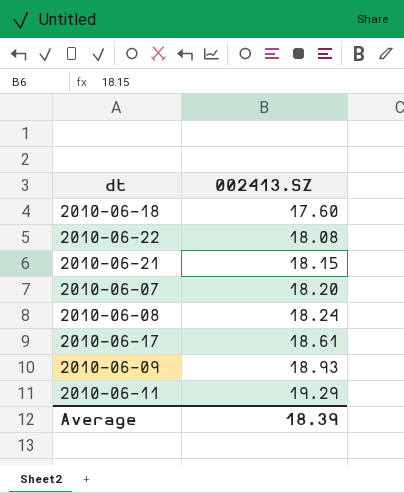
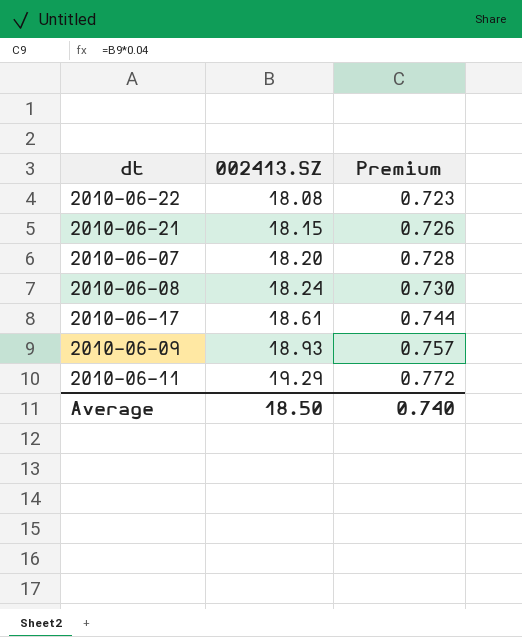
column Premium | formula: none -> [002413.SZ] * 0.04
row 2010-06-18: 17.60 -> none
Average | 002413.SZ: 18.39 -> 18.50

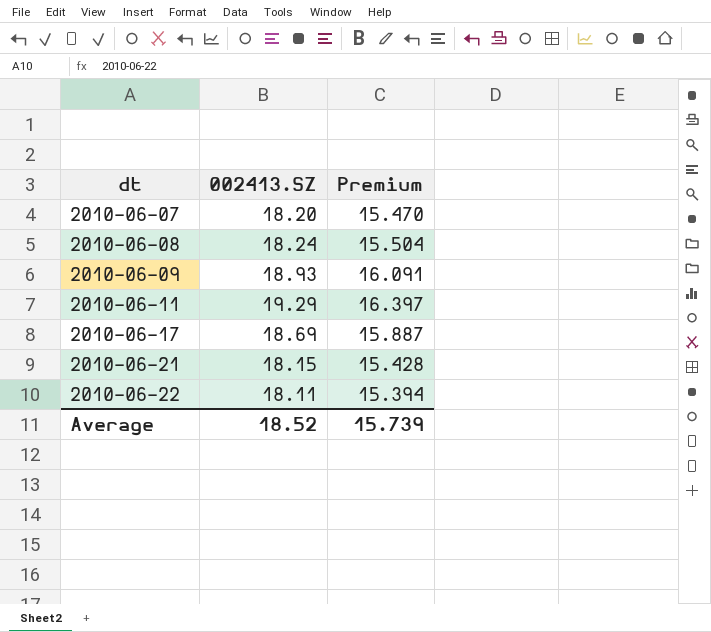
row order: 002413.SZ ascending -> dt ascending
column Premium | formula: [002413.SZ] * 0.04 -> [002413.SZ] * 0.85
2010-06-17 | 002413.SZ: 18.61 -> 18.69
2010-06-22 | 002413.SZ: 18.08 -> 18.11
Average | 002413.SZ: 18.50 -> 18.52
Average | Premium: 0.740 -> 15.739

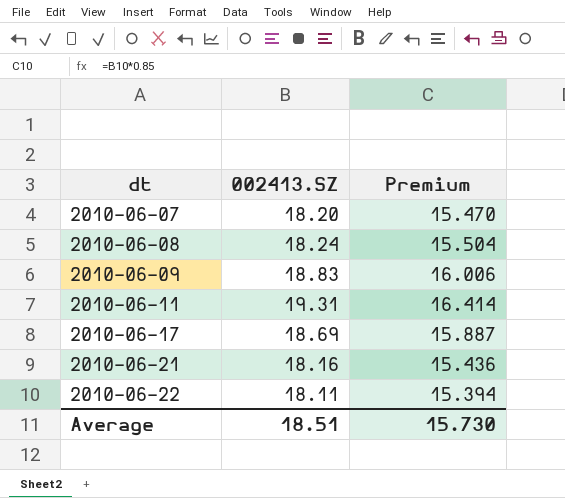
2010-06-09 | 002413.SZ: 18.93 -> 18.83
2010-06-09 | Premium: 16.091 -> 16.006
2010-06-11 | 002413.SZ: 19.29 -> 19.31
2010-06-11 | Premium: 16.397 -> 16.414
2010-06-21 | 002413.SZ: 18.15 -> 18.16
2010-06-21 | Premium: 15.428 -> 15.436
Average | 002413.SZ: 18.52 -> 18.51
Average | Premium: 15.739 -> 15.730

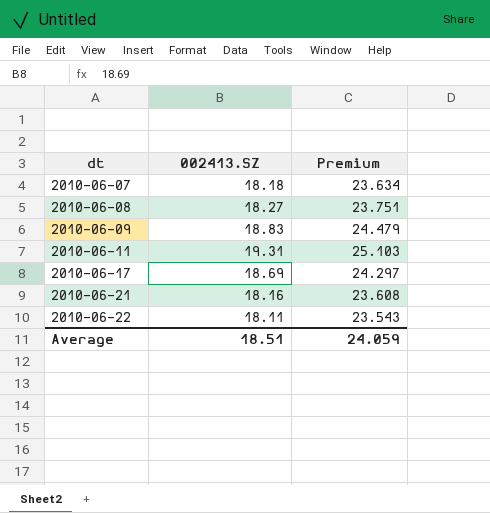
column Premium | formula: [002413.SZ] * 0.85 -> [002413.SZ] * 1.3
2010-06-07 | 002413.SZ: 18.20 -> 18.18
2010-06-08 | 002413.SZ: 18.24 -> 18.27
Average | Premium: 15.730 -> 24.059

